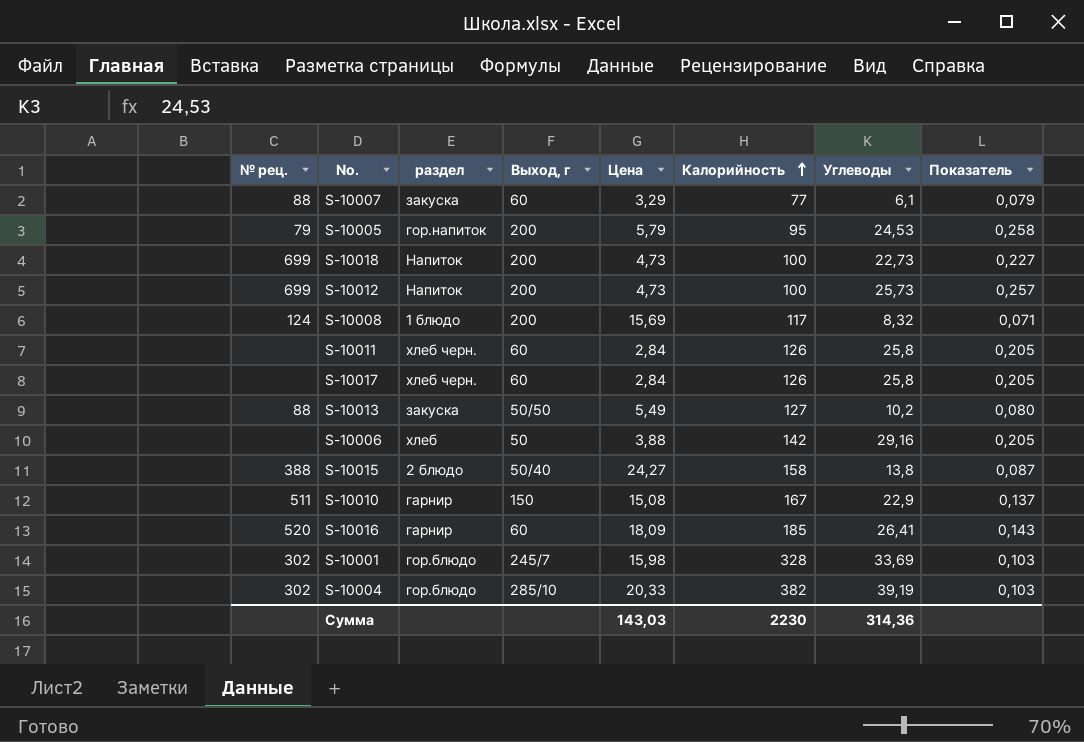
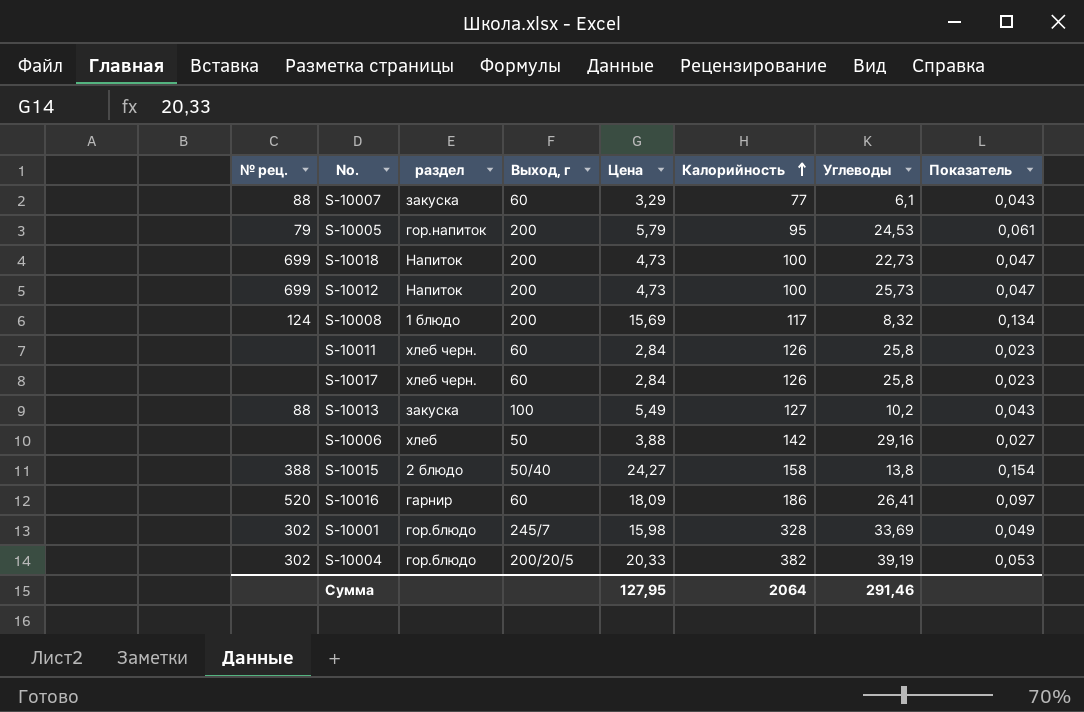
column Показатель | formula: [Углеводы] / [Калорийность] -> [Цена] / [Калорийность]
row S-10010: 511 | гарнир | 150 | 15,08 | 167 | 22,9 | 0,137 -> none
S-10013 | Выход, г: 50/50 -> 100
S-10016 | Калорийность: 185 -> 186
S-10004 | Выход, г: 285/10 -> 200/20/5
Сумма | Цена: 143,03 -> 127,95
Сумма | Калорийность: 2230 -> 2064
Сумма | Углеводы: 314,36 -> 291,46

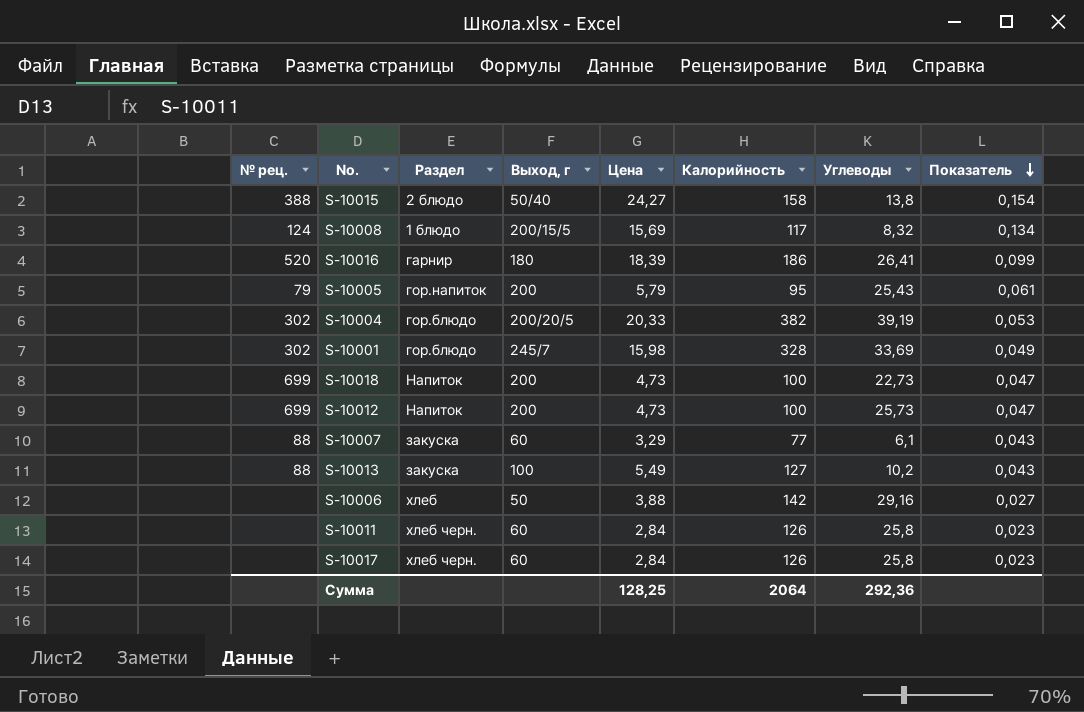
row order: Калорийность ascending -> Показатель descending
column name: раздел -> Раздел
S-10008 | Выход, г: 200 -> 200/15/5
S-10016 | Выход, г: 60 -> 180
S-10016 | Цена: 18,09 -> 18,39
S-10016 | Показатель: 0,097 -> 0,099
S-10005 | Углеводы: 24,53 -> 25,43
Сумма | Цена: 127,95 -> 128,25
Сумма | Углеводы: 291,46 -> 292,36

